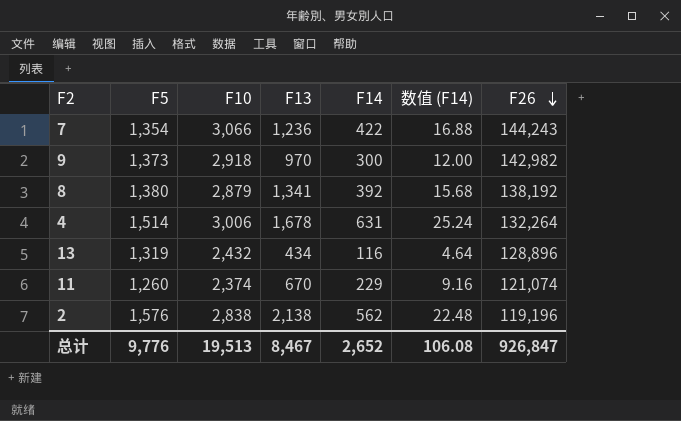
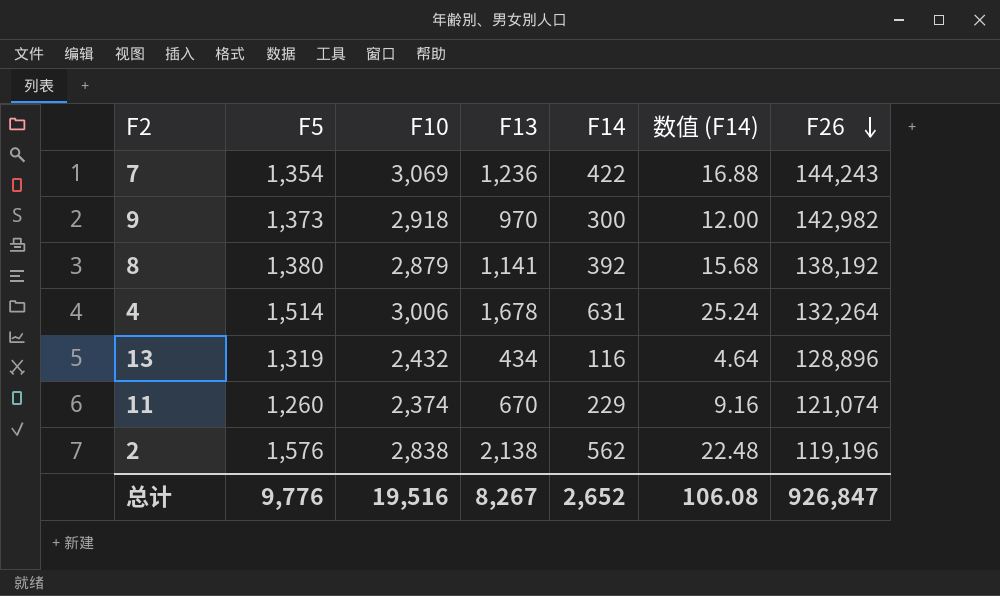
7 | F10: 3,066 -> 3,069
8 | F13: 1,341 -> 1,141
总计 | F10: 19,513 -> 19,516
总计 | F13: 8,467 -> 8,267

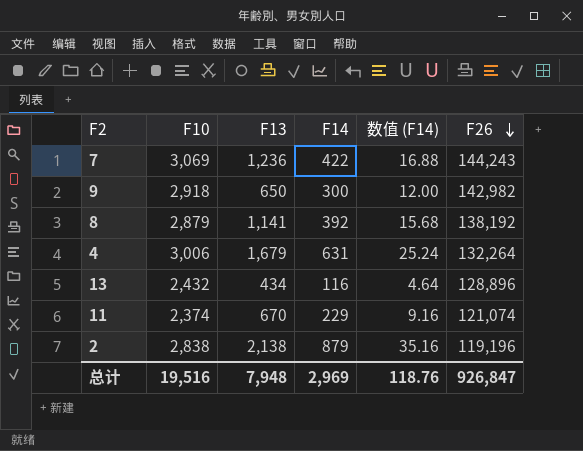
column F5 | position: 2 -> none
9 | F13: 970 -> 650
4 | F13: 1,678 -> 1,679
2 | F14: 562 -> 879
2 | 数值 (F14): 22.48 -> 35.16
总计 | F13: 8,267 -> 7,948
总计 | F14: 2,652 -> 2,969
总计 | 数值 (F14): 106.08 -> 118.76

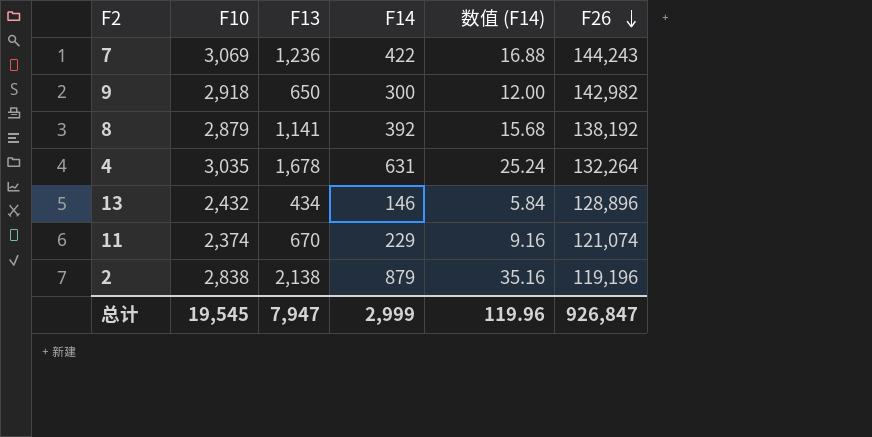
4 | F10: 3,006 -> 3,035
4 | F13: 1,679 -> 1,678
13 | F14: 116 -> 146
13 | 数值 (F14): 4.64 -> 5.84
总计 | F10: 19,516 -> 19,545
总计 | F13: 7,948 -> 7,947
总计 | F14: 2,969 -> 2,999
总计 | 数值 (F14): 118.76 -> 119.96

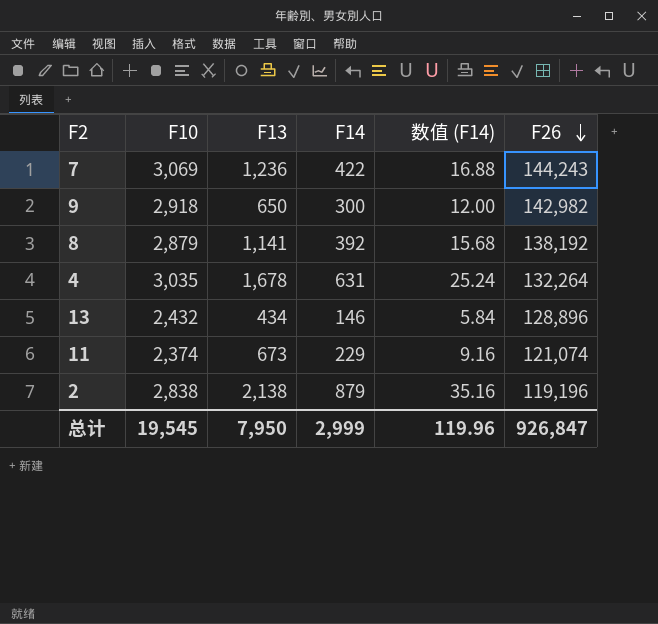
11 | F13: 670 -> 673
总计 | F13: 7,947 -> 7,950

